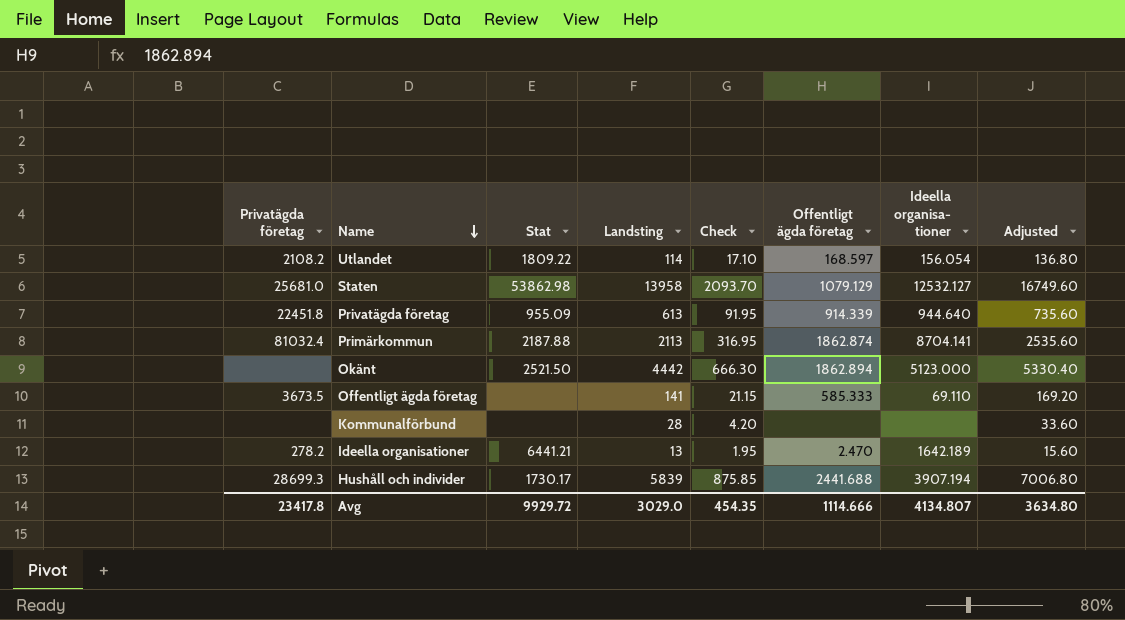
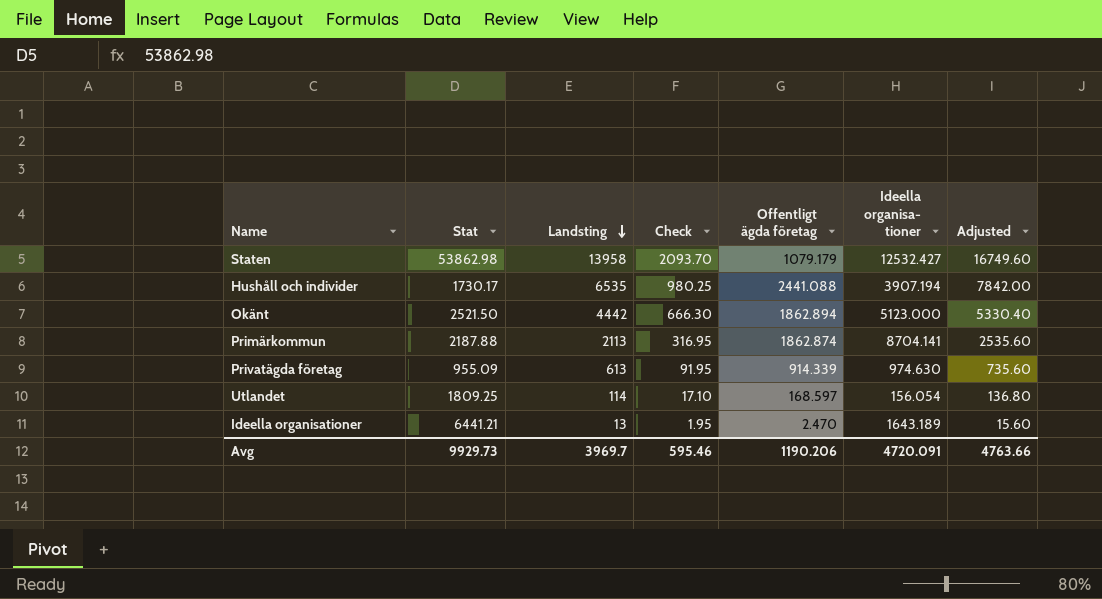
row order: Name descending -> Landsting descending
column Privatägda företag | position: 1 -> none
row Offentligt ägda företag: 3673.5 | none | 141 | 21.15 | 585.333 | 69.110 | 169.20 -> none
row Kommunalförbund: none | none | 28 | 4.20 | none | none | 33.60 -> none
Staten | Offentligt ägda företag: 1079.129 -> 1079.179
Staten | Ideella organisa- tioner: 12532.127 -> 12532.427
Hushåll och individer | Landsting: 5839 -> 6535
Hushåll och individer | Check: 875.85 -> 980.25
Hushåll och individer | Offentligt ägda företag: 2441.688 -> 2441.088
Hushåll och individer | Adjusted: 7006.80 -> 7842.00
Privatägda företag | Ideella organisa- tioner: 944.640 -> 974.630
Utlandet | Stat: 1809.22 -> 1809.25
Ideella organisationer | Ideella organisa- tioner: 1642.189 -> 1643.189
Avg | Stat: 9929.72 -> 9929.73
Avg | Landsting: 3029.0 -> 3969.7
Avg | Check: 454.35 -> 595.46
Avg | Offentligt ägda företag: 1114.666 -> 1190.206
Avg | Ideella organisa- tioner: 4134.807 -> 4720.091
Avg | Adjusted: 3634.80 -> 4763.66

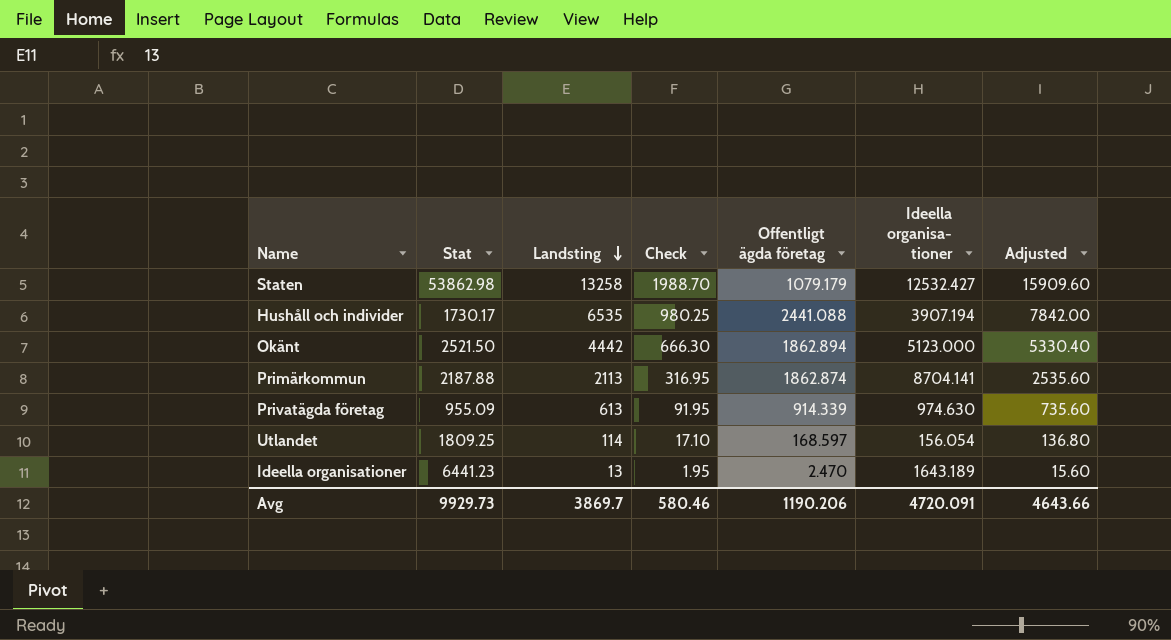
Staten | Landsting: 13958 -> 13258
Staten | Check: 2093.70 -> 1988.70
Staten | Adjusted: 16749.60 -> 15909.60
Ideella organisationer | Stat: 6441.21 -> 6441.23
Avg | Landsting: 3969.7 -> 3869.7
Avg | Check: 595.46 -> 580.46
Avg | Adjusted: 4763.66 -> 4643.66

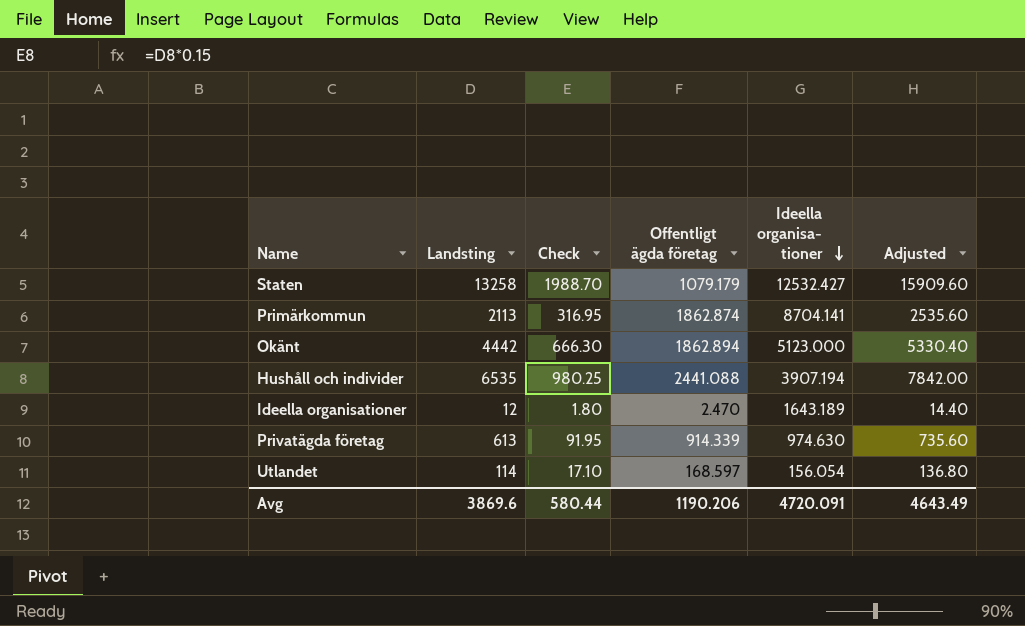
row order: Landsting descending -> Ideella organisa- tioner descending
column Stat | position: 2 -> none
Ideella organisationer | Landsting: 13 -> 12
Ideella organisationer | Check: 1.95 -> 1.80
Ideella organisationer | Adjusted: 15.60 -> 14.40
Avg | Landsting: 3869.7 -> 3869.6
Avg | Check: 580.46 -> 580.44
Avg | Adjusted: 4643.66 -> 4643.49

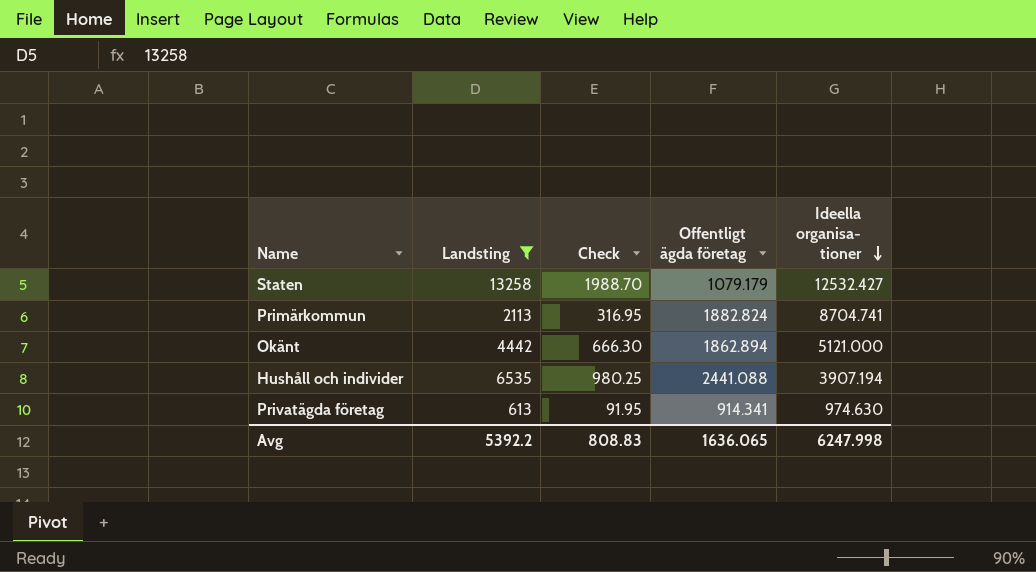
filter: none -> Landsting >= 613
column Adjusted | formula: [Landsting] * 1.2 -> none
Primärkommun | Offentligt ägda företag: 1862.874 -> 1882.824
Primärkommun | Ideella organisa- tioner: 8704.141 -> 8704.741
Okänt | Ideella organisa- tioner: 5123.000 -> 5121.000
Privatägda företag | Offentligt ägda företag: 914.339 -> 914.341
Avg | Landsting: 3869.6 -> 5392.2
Avg | Check: 580.44 -> 808.83
Avg | Offentligt ägda företag: 1190.206 -> 1636.065
Avg | Ideella organisa- tioner: 4720.091 -> 6247.998

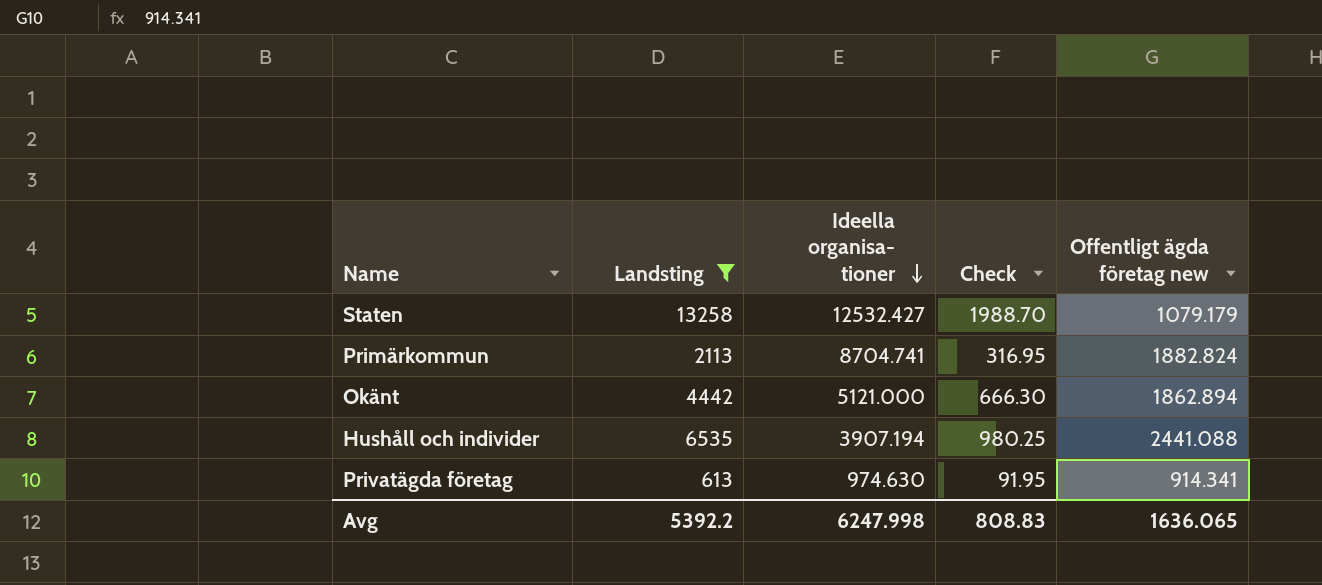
column Ideella organisa- tioner | position: 5 -> 3
column name: Offentligt ägda företag -> Offentligt ägda företag new

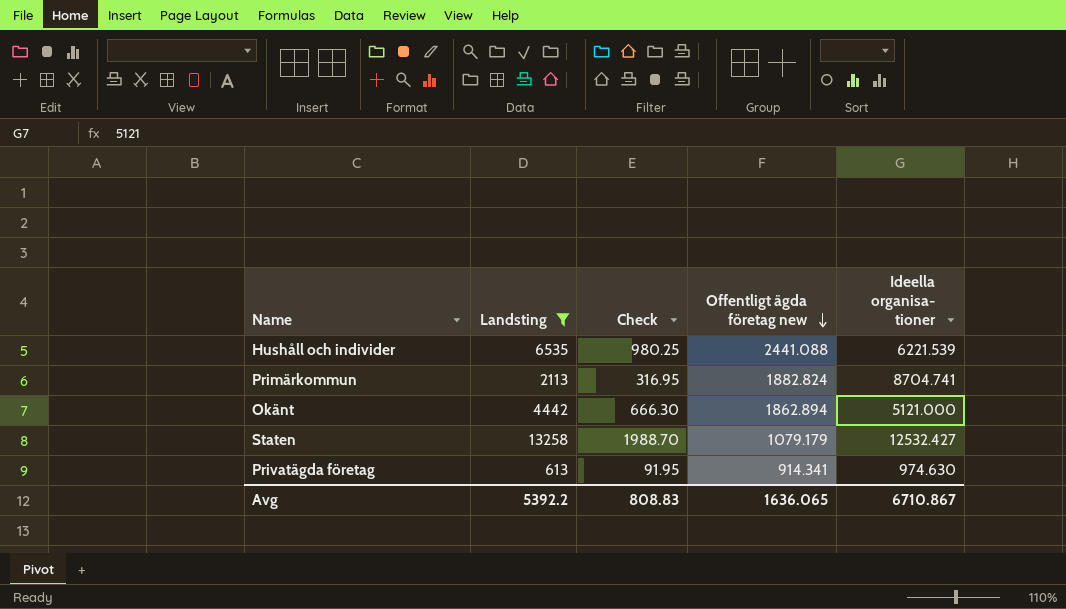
row order: Ideella organisa- tioner descending -> Offentligt ägda företag new descending
column Ideella organisa- tioner | position: 3 -> 5
Hushåll och individer | Ideella organisa- tioner: 3907.194 -> 6221.539
Avg | Ideella organisa- tioner: 6247.998 -> 6710.867

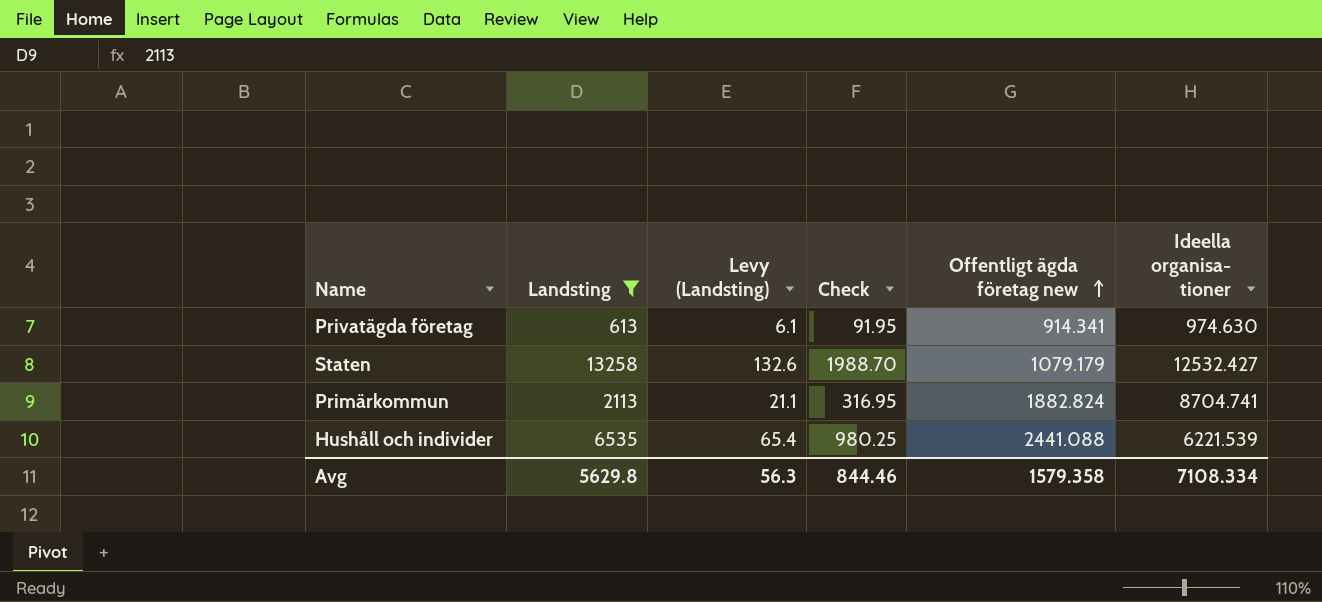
row order: Offentligt ägda företag new descending -> Offentligt ägda företag new ascending
column Levy (Landsting) | formula: none -> [Landsting] * 0.01
row Okänt: 4442 | 666.30 | 1862.894 | 5121.000 -> none
Avg | Landsting: 5392.2 -> 5629.8
Avg | Check: 808.83 -> 844.46
Avg | Offentligt ägda företag new: 1636.065 -> 1579.358
Avg | Ideella organisa- tioner: 6710.867 -> 7108.334

